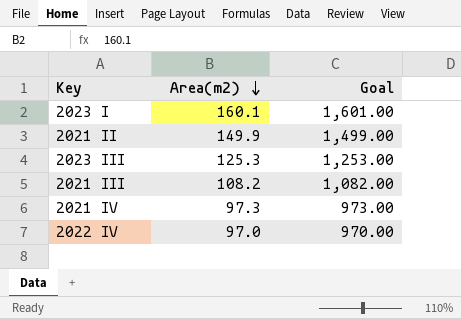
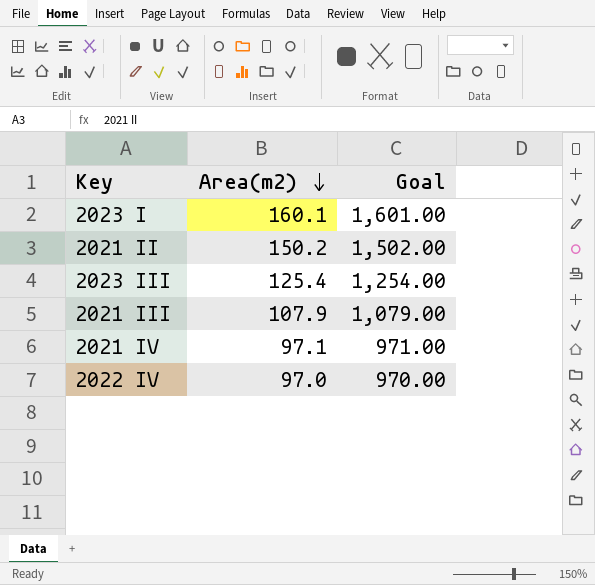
2021 II | Area(m2): 149.9 -> 150.2
2021 II | Goal: 1,499.00 -> 1,502.00
2023 III | Area(m2): 125.3 -> 125.4
2023 III | Goal: 1,253.00 -> 1,254.00
2021 III | Area(m2): 108.2 -> 107.9
2021 III | Goal: 1,082.00 -> 1,079.00
2021 IV | Area(m2): 97.3 -> 97.1
2021 IV | Goal: 973.00 -> 971.00

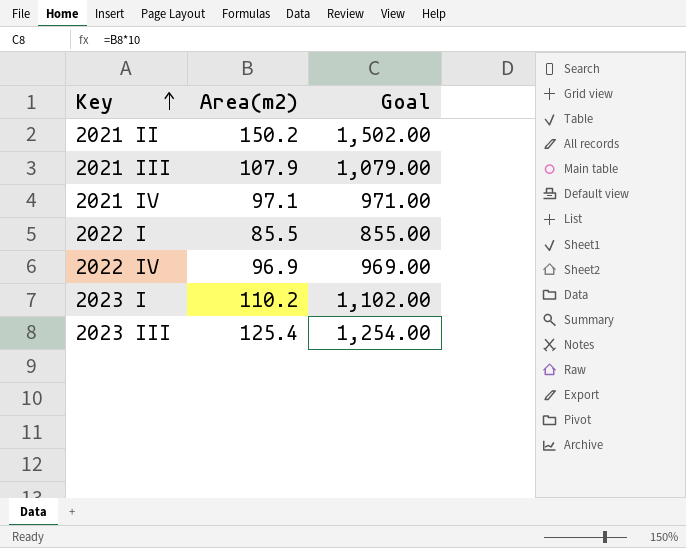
row order: Area(m2) descending -> Key ascending
row 2022 I: none -> 85.5 | 855.00
2022 IV | Area(m2): 97.0 -> 96.9
2022 IV | Goal: 970.00 -> 969.00
2023 I | Area(m2): 160.1 -> 110.2
2023 I | Goal: 1,601.00 -> 1,102.00

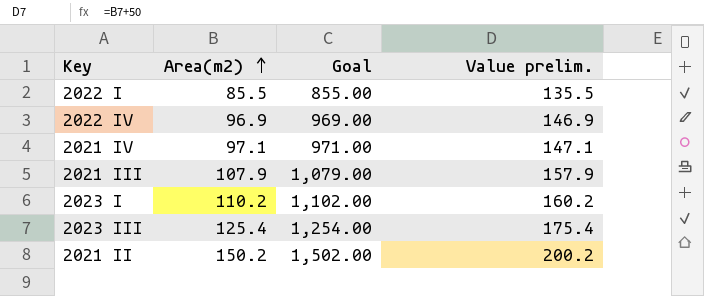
row order: Key ascending -> Area(m2) ascending
column Value prelim. | formula: none -> [Area(m2)] + 50

